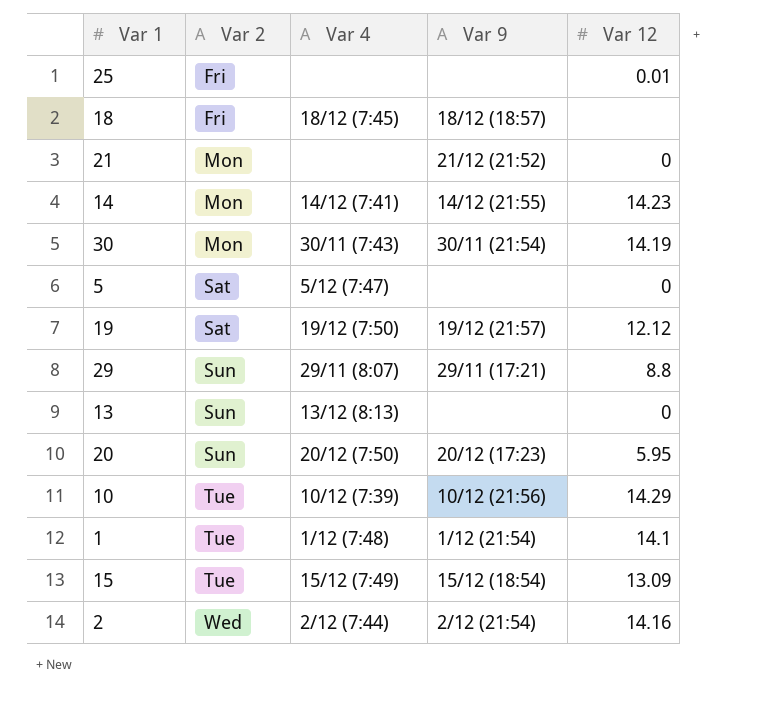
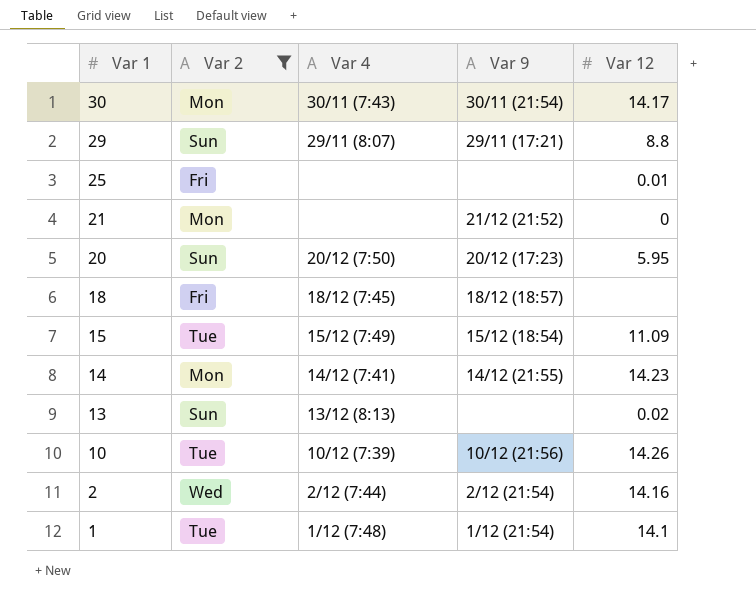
filter: none -> Var 2 != Sat
row order: Var 2 ascending -> Var 1 descending
30 | Var 12: 14.19 -> 14.17
15 | Var 12: 13.09 -> 11.09
13 | Var 12: 0 -> 0.02
10 | Var 12: 14.29 -> 14.26

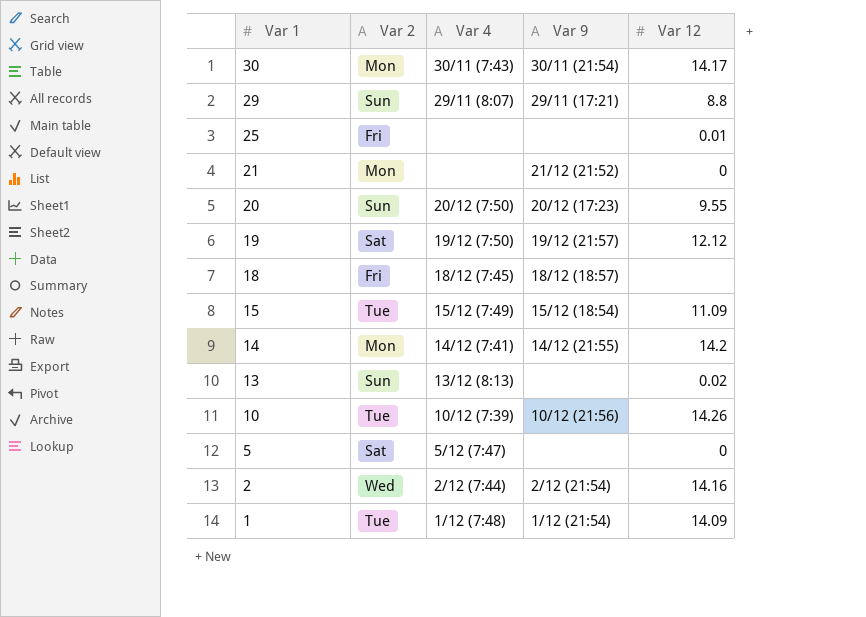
filter: Var 2 != Sat -> none
20 | Var 12: 5.95 -> 9.55
14 | Var 12: 14.23 -> 14.2
1 | Var 12: 14.1 -> 14.09

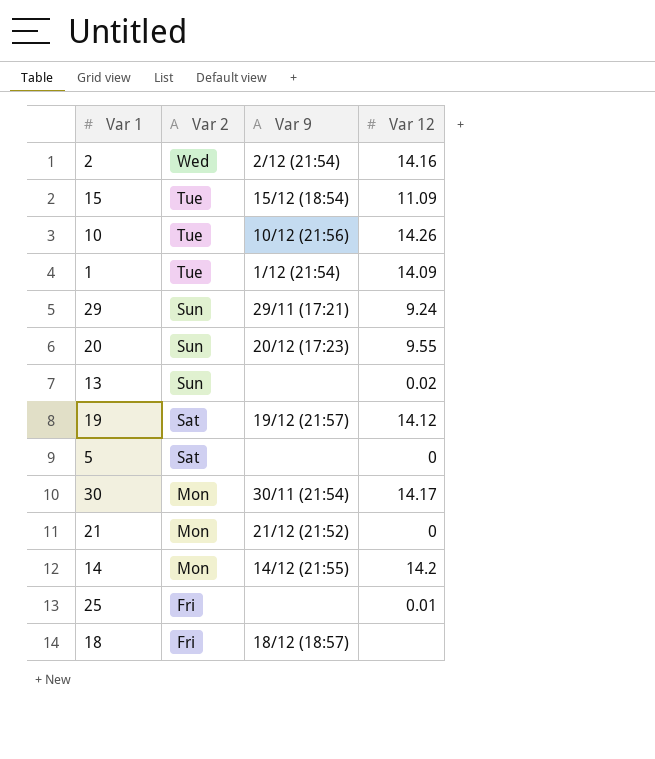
row order: Var 1 descending -> Var 2 descending
column Var 4 | position: 3 -> none
29 | Var 12: 8.8 -> 9.24
19 | Var 12: 12.12 -> 14.12

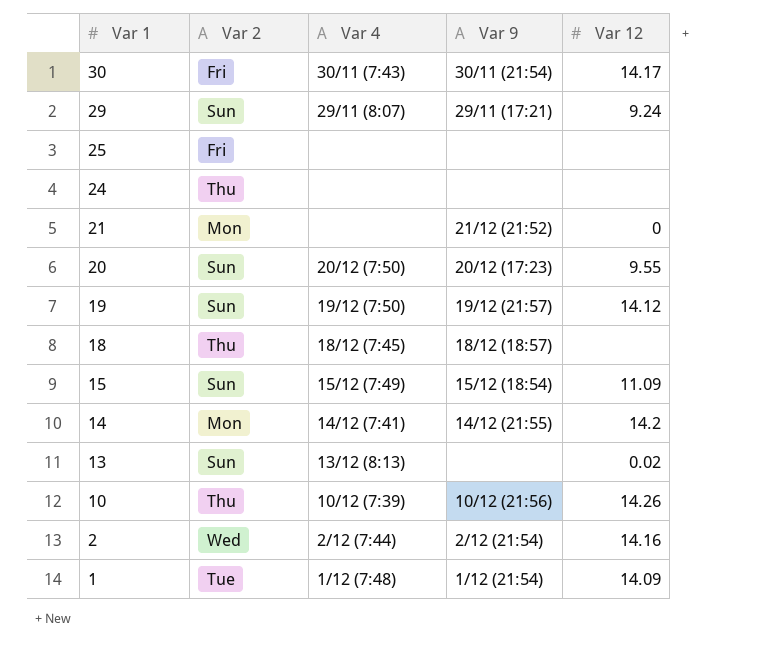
row order: Var 2 descending -> Var 1 descending
column Var 4 | position: none -> 3
row 5: Sat | none | 0 -> none
30 | Var 2: Mon -> Fri
25 | Var 12: 0.01 -> none
row 24: none -> Thu | none | none | none
19 | Var 2: Sat -> Sun
18 | Var 2: Fri -> Thu
15 | Var 2: Tue -> Sun
10 | Var 2: Tue -> Thu

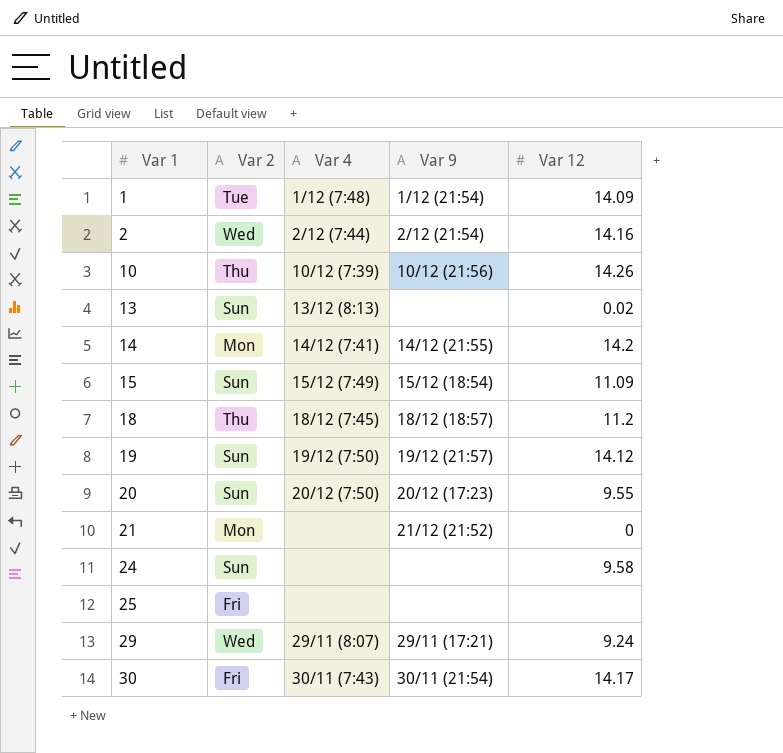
row order: Var 1 descending -> Var 1 ascending
18 | Var 12: none -> 11.2
24 | Var 2: Thu -> Sun
24 | Var 12: none -> 9.58
29 | Var 2: Sun -> Wed

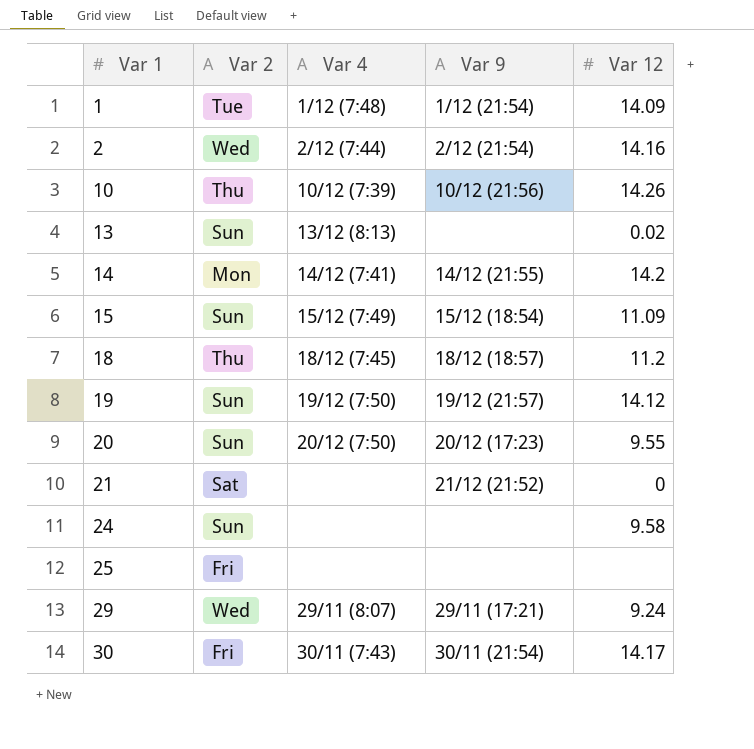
21 | Var 2: Mon -> Sat

